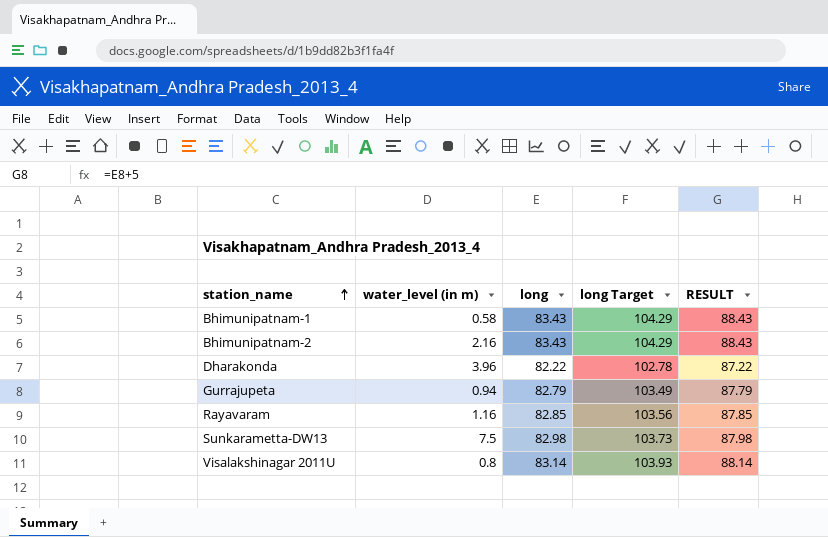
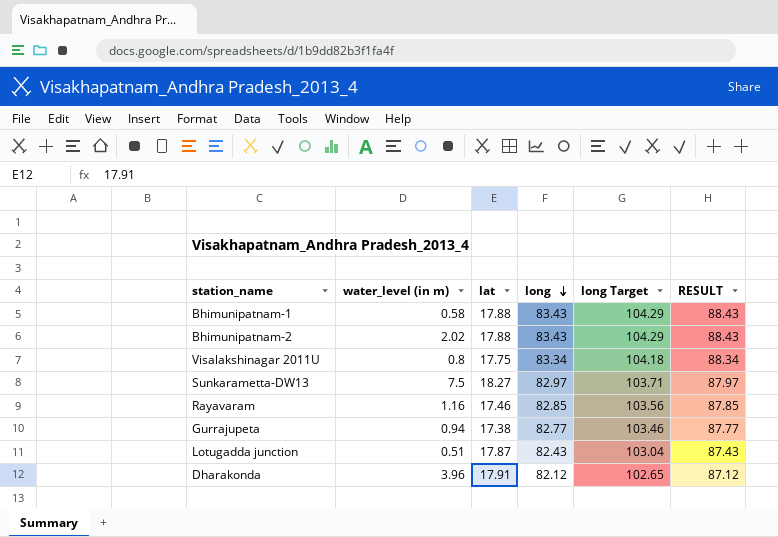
row order: station_name ascending -> long descending
column lat | position: none -> 3
Bhimunipatnam-2 | water_level (in m): 2.16 -> 2.02
Visalakshinagar 2011U | long: 83.14 -> 83.34
Visalakshinagar 2011U | long Target: 103.93 -> 104.18
Visalakshinagar 2011U | RESULT: 88.14 -> 88.34
Sunkarametta-DW13 | long: 82.98 -> 82.97
Sunkarametta-DW13 | long Target: 103.73 -> 103.71
Sunkarametta-DW13 | RESULT: 87.98 -> 87.97
Gurrajupeta | long: 82.79 -> 82.77
Gurrajupeta | long Target: 103.49 -> 103.46
Gurrajupeta | RESULT: 87.79 -> 87.77
row Lotugadda junction: none -> 0.51 | 17.87 | 82.43 | 103.04 | 87.43
Dharakonda | long: 82.22 -> 82.12
Dharakonda | long Target: 102.78 -> 102.65
Dharakonda | RESULT: 87.22 -> 87.12

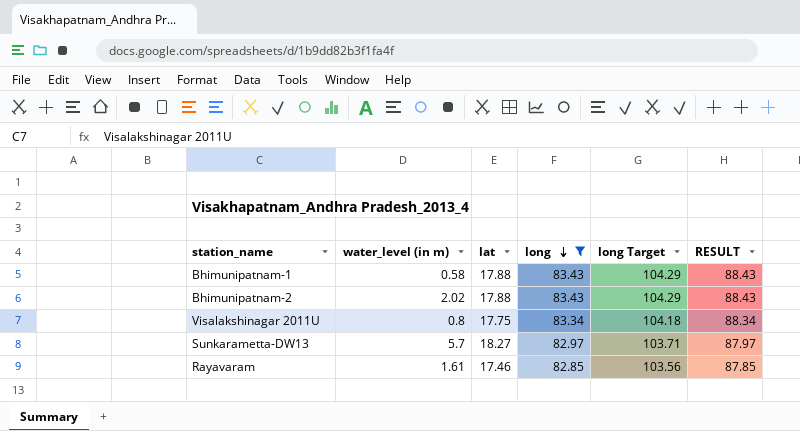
filter: none -> long >= 82.85
Sunkarametta-DW13 | water_level (in m): 7.5 -> 5.7
Rayavaram | water_level (in m): 1.16 -> 1.61

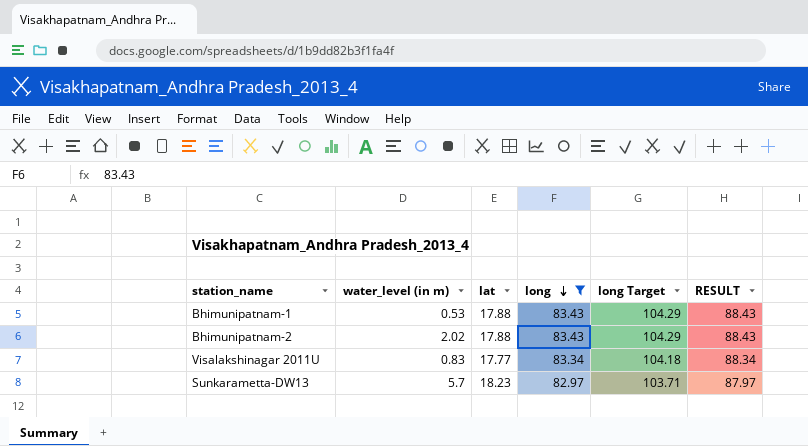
row Rayavaram: 1.61 | 17.46 | 82.85 | 103.56 | 87.85 -> none
Bhimunipatnam-1 | water_level (in m): 0.58 -> 0.53
Visalakshinagar 2011U | water_level (in m): 0.8 -> 0.83
Visalakshinagar 2011U | lat: 17.75 -> 17.77
Sunkarametta-DW13 | lat: 18.27 -> 18.23

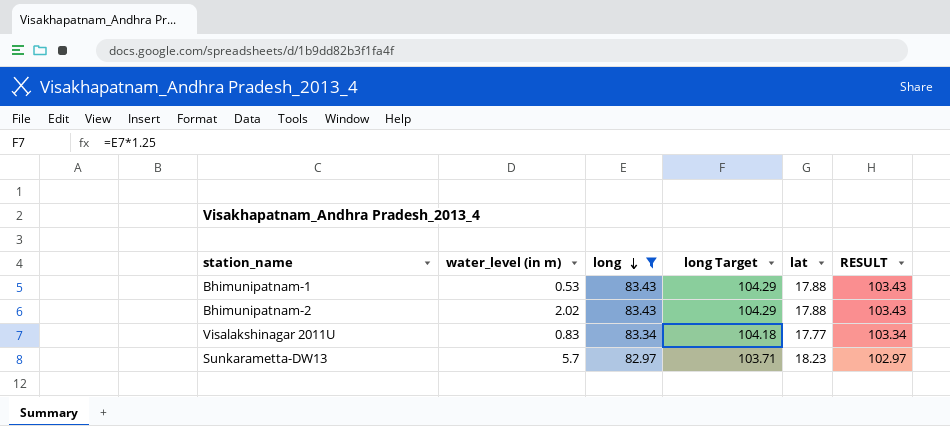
column lat | position: 3 -> 5
column RESULT | formula: [long] + 5 -> [long] + 20

